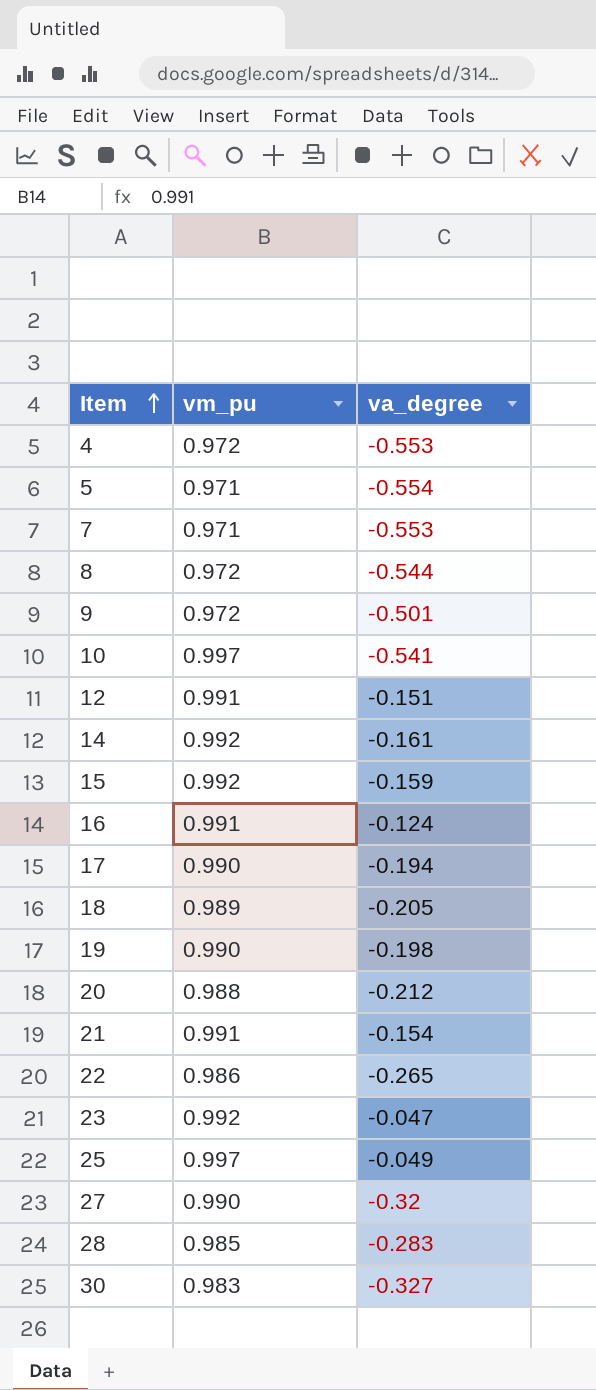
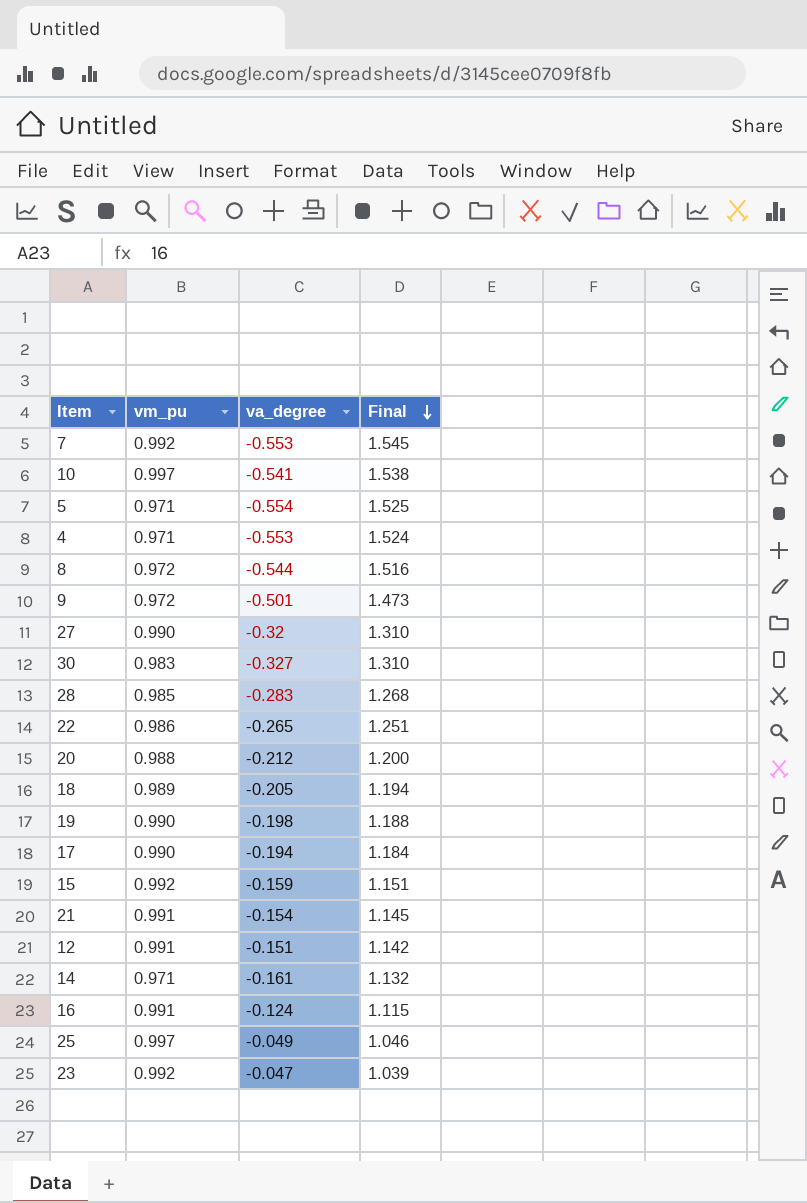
row order: Item ascending -> Final descending
column Final | formula: none -> [vm_pu] - [va_degree]
7 | vm_pu: 0.971 -> 0.992
4 | vm_pu: 0.972 -> 0.971
14 | vm_pu: 0.992 -> 0.971

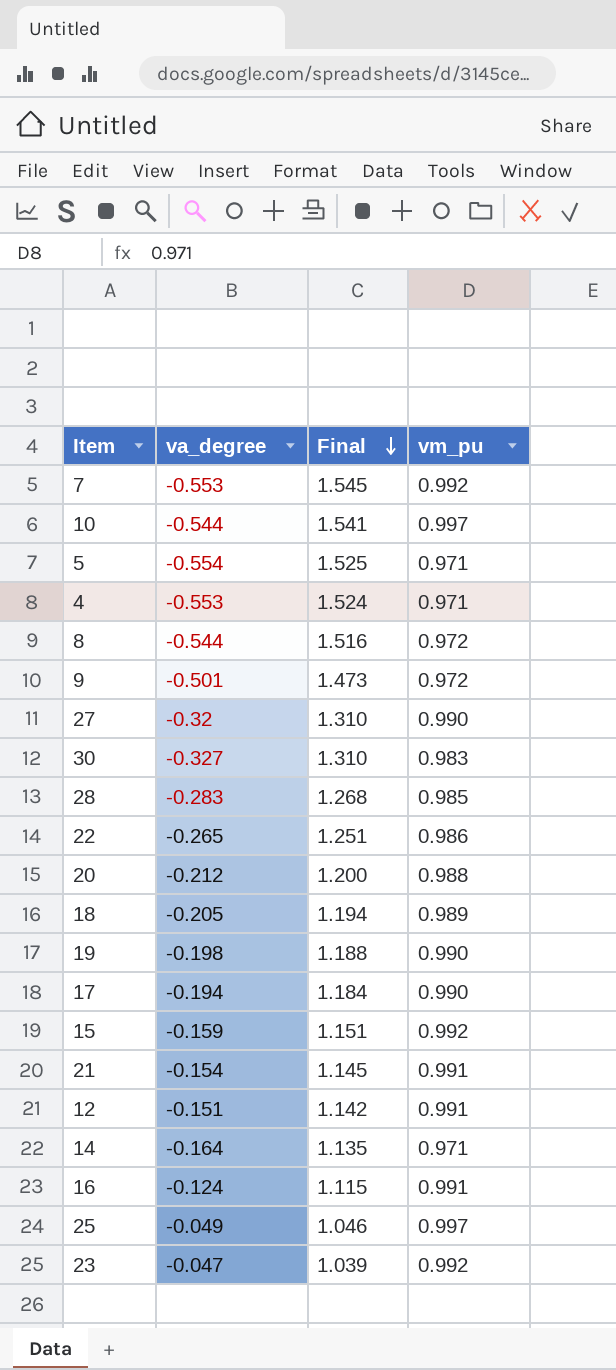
column vm_pu | position: 2 -> 4
10 | va_degree: -0.541 -> -0.544
10 | Final: 1.538 -> 1.541
14 | va_degree: -0.161 -> -0.164
14 | Final: 1.132 -> 1.135

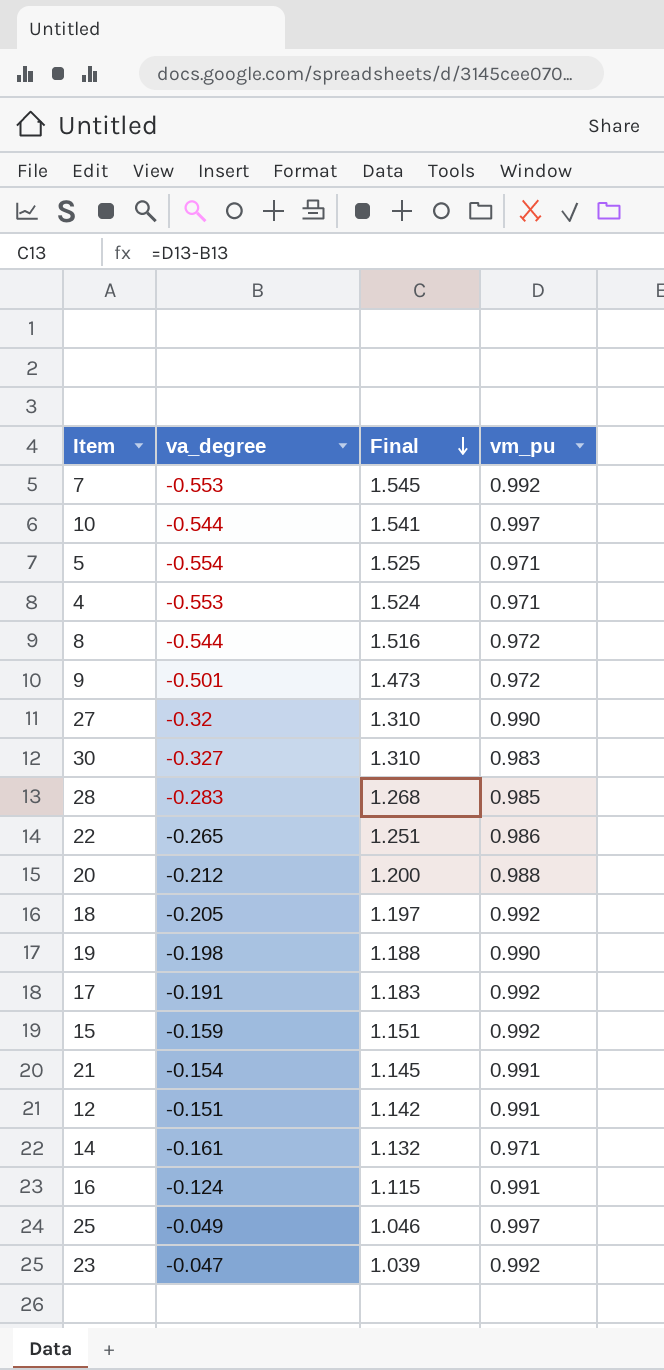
18 | Final: 1.194 -> 1.197
18 | vm_pu: 0.989 -> 0.992
17 | va_degree: -0.194 -> -0.191
17 | Final: 1.184 -> 1.183
17 | vm_pu: 0.990 -> 0.992
14 | va_degree: -0.164 -> -0.161
14 | Final: 1.135 -> 1.132

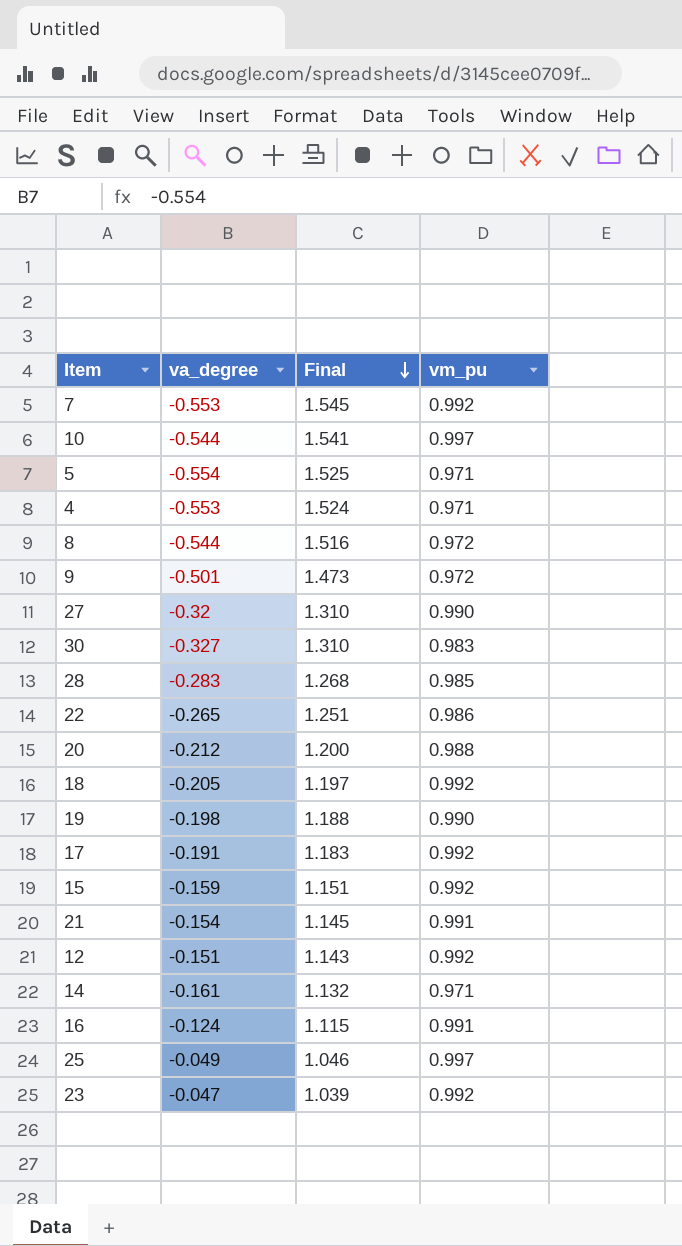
12 | Final: 1.142 -> 1.143
12 | vm_pu: 0.991 -> 0.992

